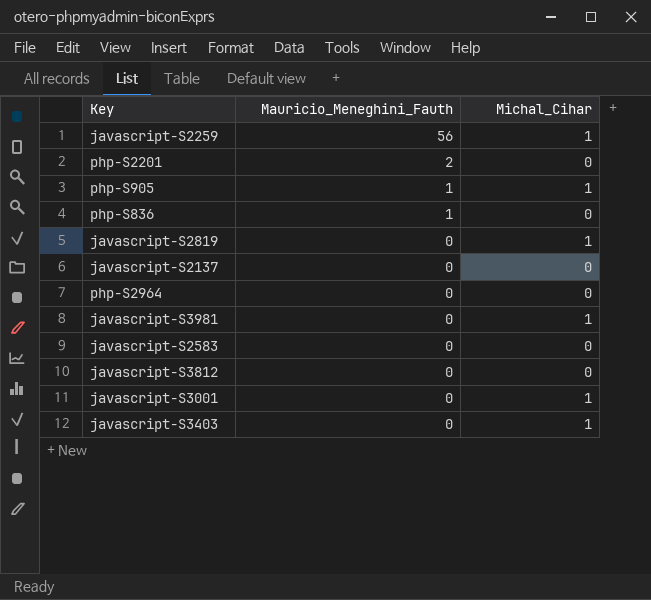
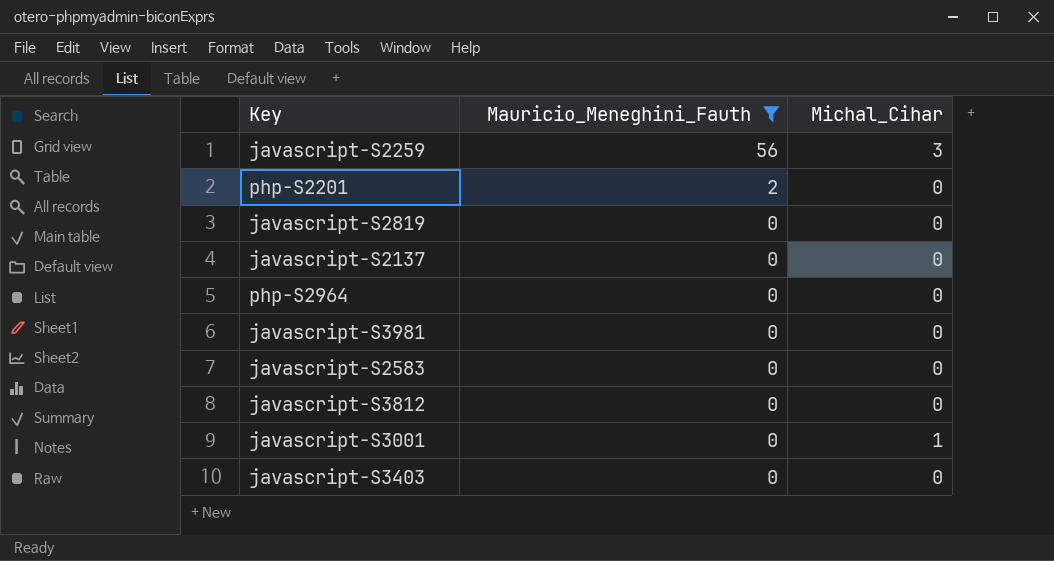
filter: none -> Mauricio_Meneghini_Fauth != 1
javascript-S2259 | Michal_Cihar: 1 -> 3
javascript-S2819 | Michal_Cihar: 1 -> 0
javascript-S3981 | Michal_Cihar: 1 -> 0
javascript-S3403 | Michal_Cihar: 1 -> 0

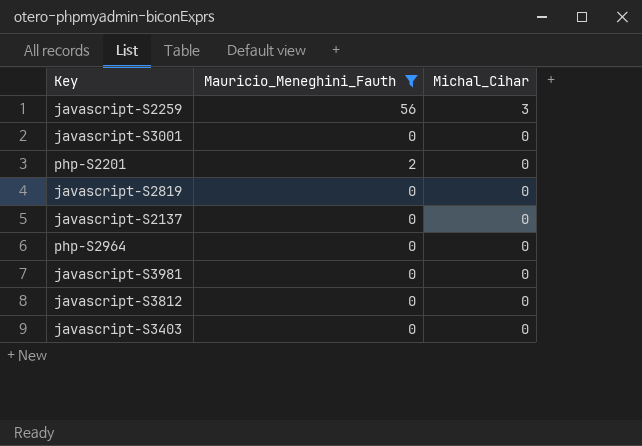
row order: Mauricio_Meneghini_Fauth descending -> Michal_Cihar descending
row javascript-S2583: 0 | 0 -> none
javascript-S3001 | Michal_Cihar: 1 -> 0

